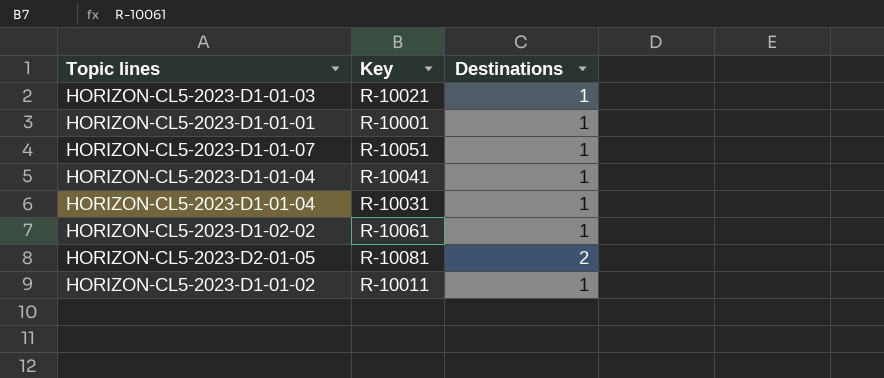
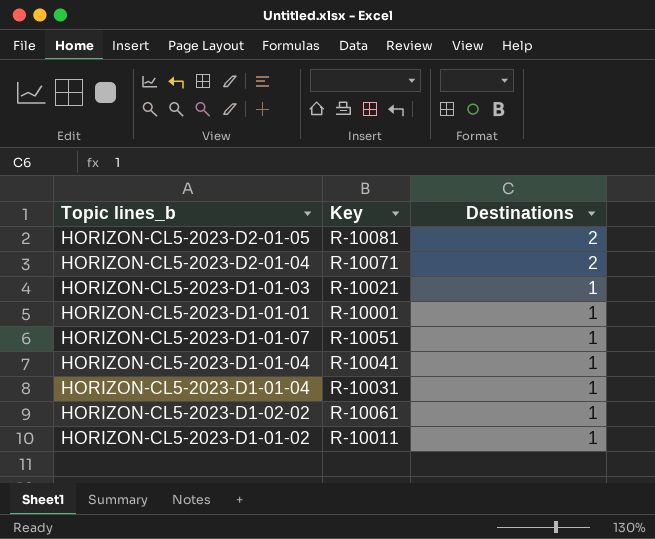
row order: none -> Destinations descending
column name: Topic lines -> Topic lines_b
row R-10071: none -> HORIZON-CL5-2023-D2-01-04 | 2

